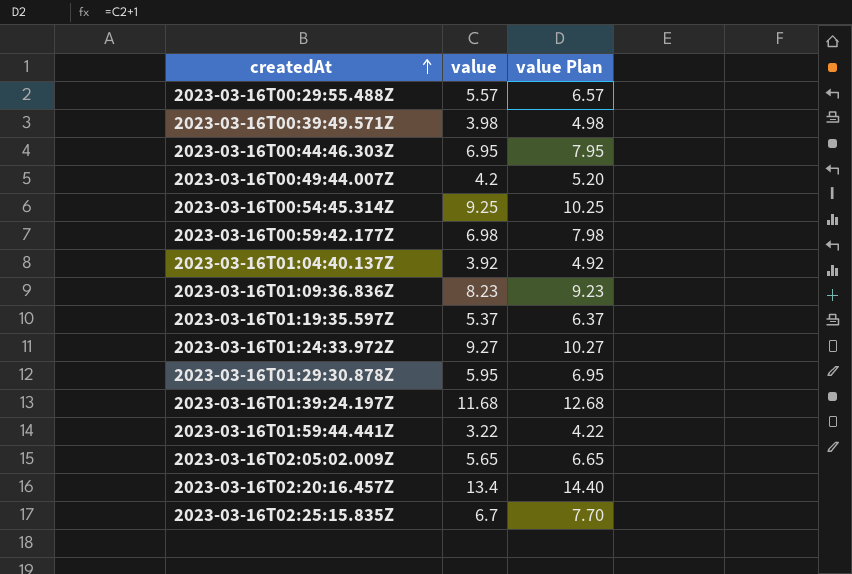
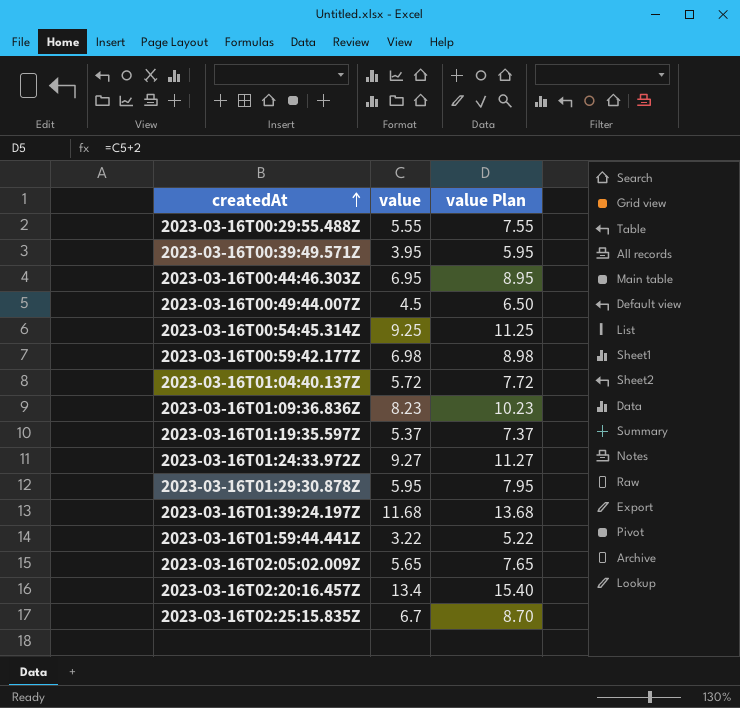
column value Plan | formula: [value] + 1 -> [value] + 2
2023-03-16T00:29:55.488Z | value: 5.57 -> 5.55
2023-03-16T00:39:49.571Z | value: 3.98 -> 3.95
2023-03-16T00:49:44.007Z | value: 4.2 -> 4.5
2023-03-16T01:04:40.137Z | value: 3.92 -> 5.72

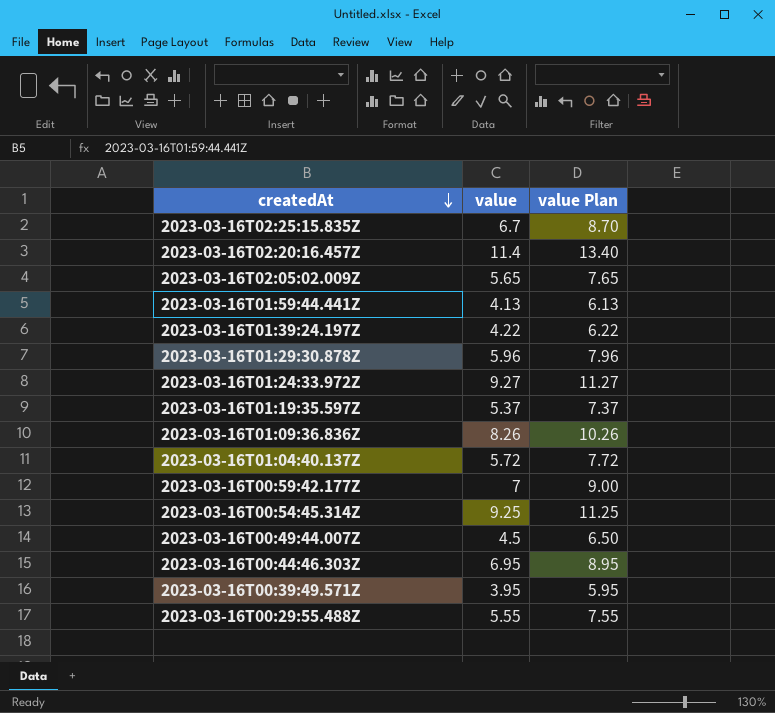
row order: createdAt ascending -> createdAt descending
2023-03-16T02:20:16.457Z | value: 13.4 -> 11.4
2023-03-16T02:20:16.457Z | value Plan: 15.40 -> 13.40
2023-03-16T01:59:44.441Z | value: 3.22 -> 4.13
2023-03-16T01:59:44.441Z | value Plan: 5.22 -> 6.13
2023-03-16T01:39:24.197Z | value: 11.68 -> 4.22
2023-03-16T01:39:24.197Z | value Plan: 13.68 -> 6.22
2023-03-16T01:29:30.878Z | value: 5.95 -> 5.96
2023-03-16T01:29:30.878Z | value Plan: 7.95 -> 7.96
2023-03-16T01:09:36.836Z | value: 8.23 -> 8.26
2023-03-16T01:09:36.836Z | value Plan: 10.23 -> 10.26
2023-03-16T00:59:42.177Z | value: 6.98 -> 7
2023-03-16T00:59:42.177Z | value Plan: 8.98 -> 9.00

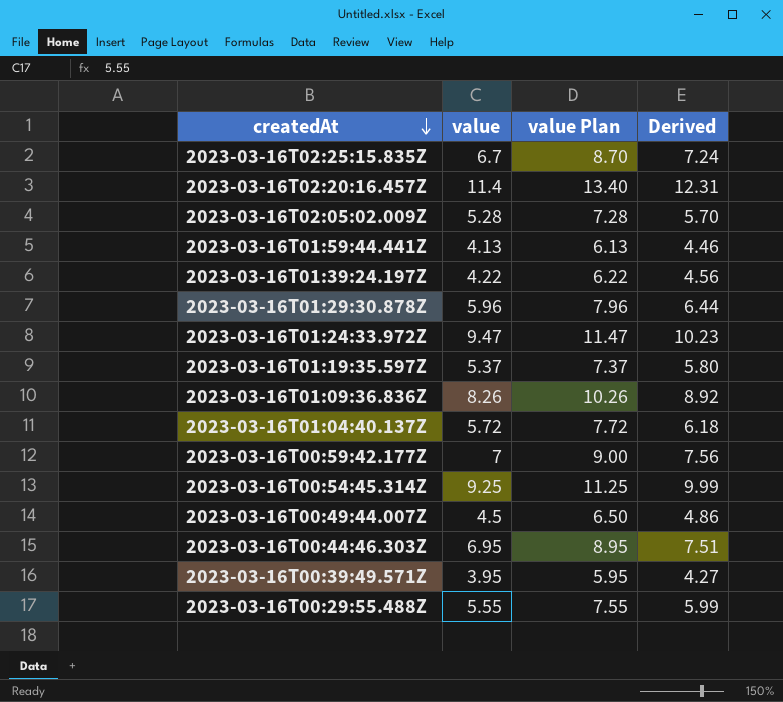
column Derived | formula: none -> [value] * 1.08
2023-03-16T02:05:02.009Z | value: 5.65 -> 5.28
2023-03-16T02:05:02.009Z | value Plan: 7.65 -> 7.28
2023-03-16T01:24:33.972Z | value: 9.27 -> 9.47
2023-03-16T01:24:33.972Z | value Plan: 11.27 -> 11.47

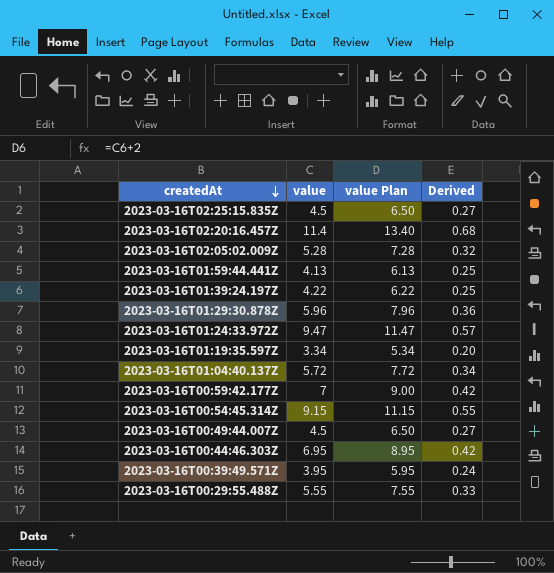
column Derived | formula: [value] * 1.08 -> [value] * 0.06
row 2023-03-16T01:09:36.836Z: 8.26 | 10.26 | 8.92 -> none
2023-03-16T02:25:15.835Z | value: 6.7 -> 4.5
2023-03-16T02:25:15.835Z | value Plan: 8.70 -> 6.50
2023-03-16T01:19:35.597Z | value: 5.37 -> 3.34
2023-03-16T01:19:35.597Z | value Plan: 7.37 -> 5.34
2023-03-16T00:54:45.314Z | value: 9.25 -> 9.15
2023-03-16T00:54:45.314Z | value Plan: 11.25 -> 11.15

